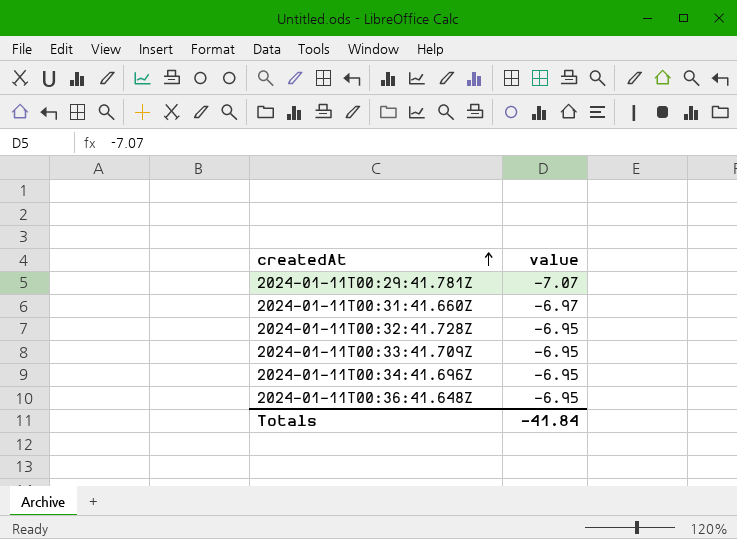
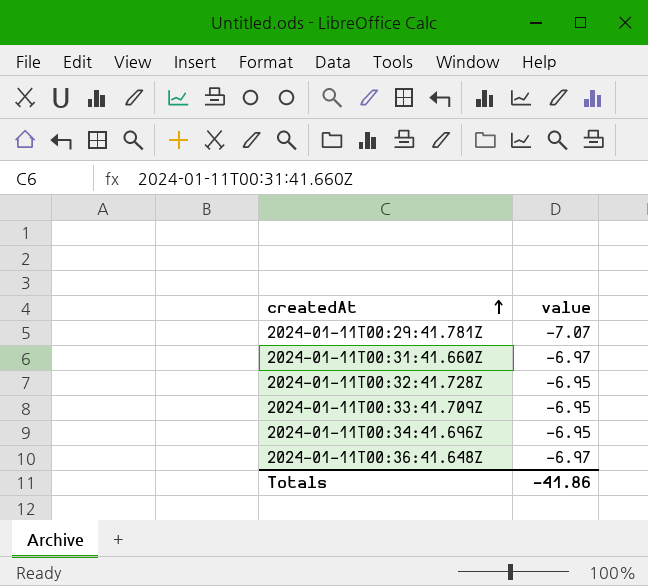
2024-01-11T00:36:41.648Z | value: -6.95 -> -6.97
Totals | value: -41.84 -> -41.86

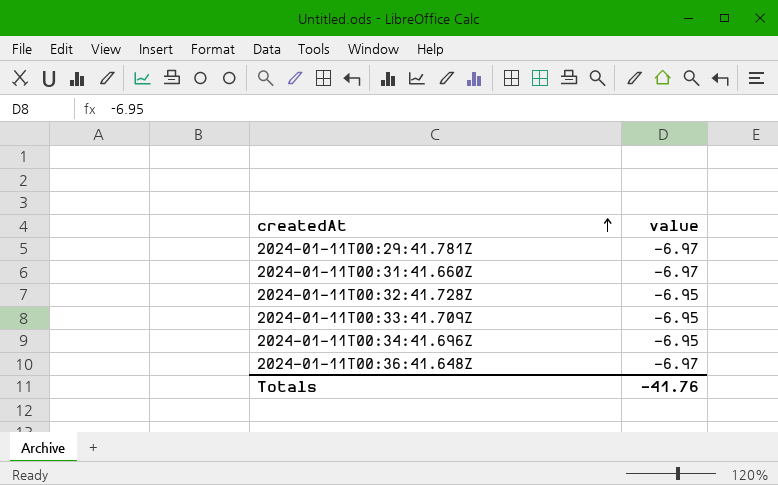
2024-01-11T00:29:41.781Z | value: -7.07 -> -6.97
Totals | value: -41.86 -> -41.76

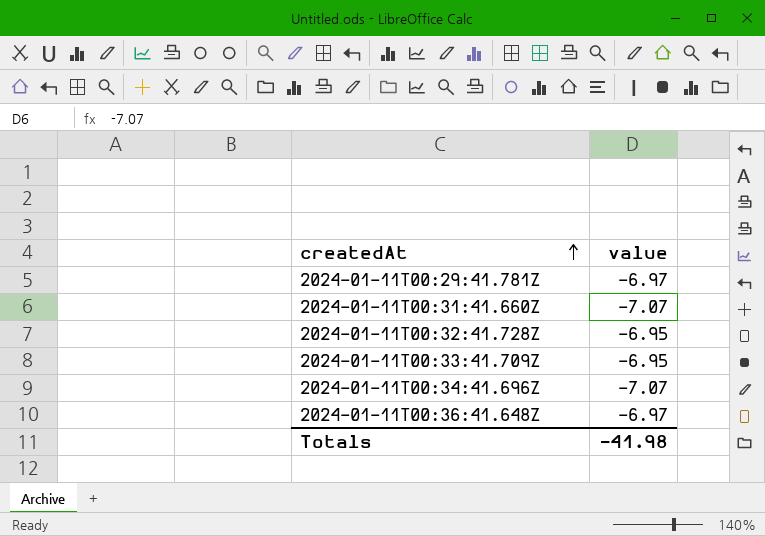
2024-01-11T00:31:41.660Z | value: -6.97 -> -7.07
2024-01-11T00:34:41.696Z | value: -6.95 -> -7.07
Totals | value: -41.76 -> -41.98

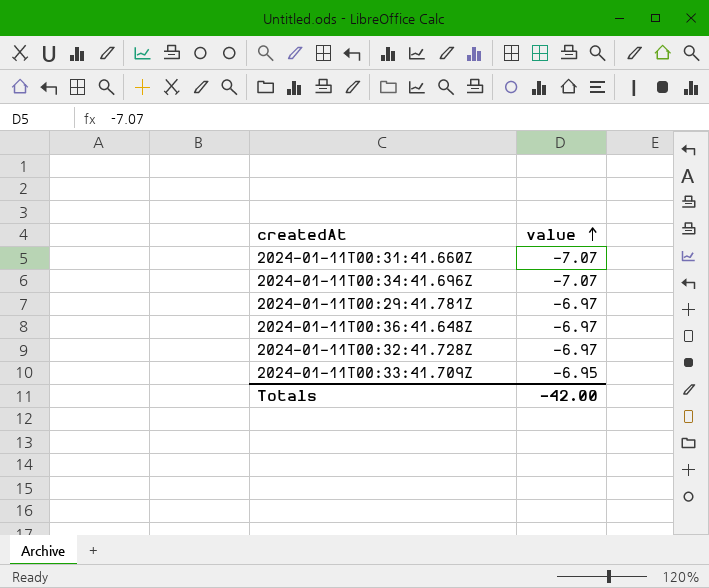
row order: createdAt ascending -> value ascending
2024-01-11T00:32:41.728Z | value: -6.95 -> -6.97
Totals | value: -41.98 -> -42.00

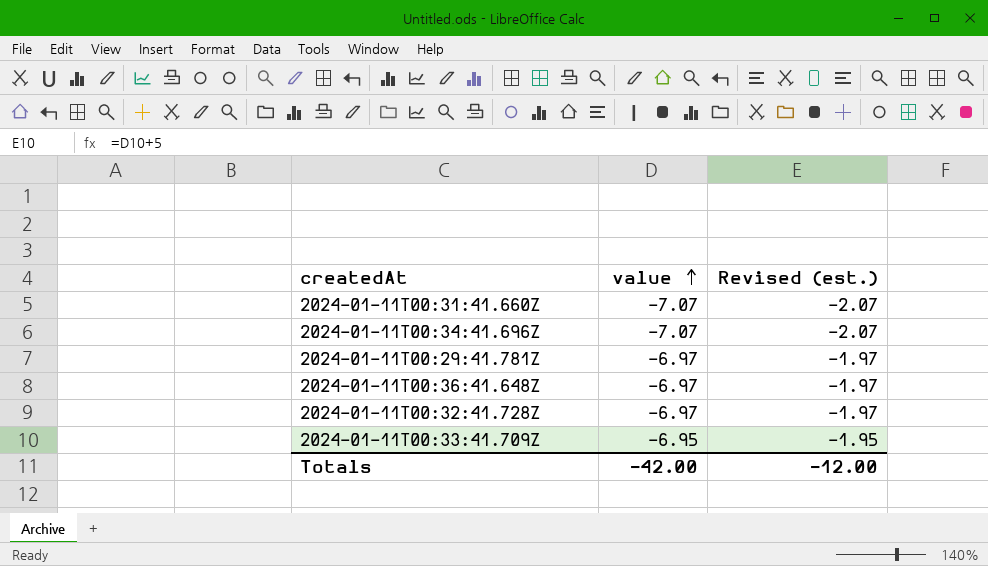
column Revised (est.) | formula: none -> [value] + 5

